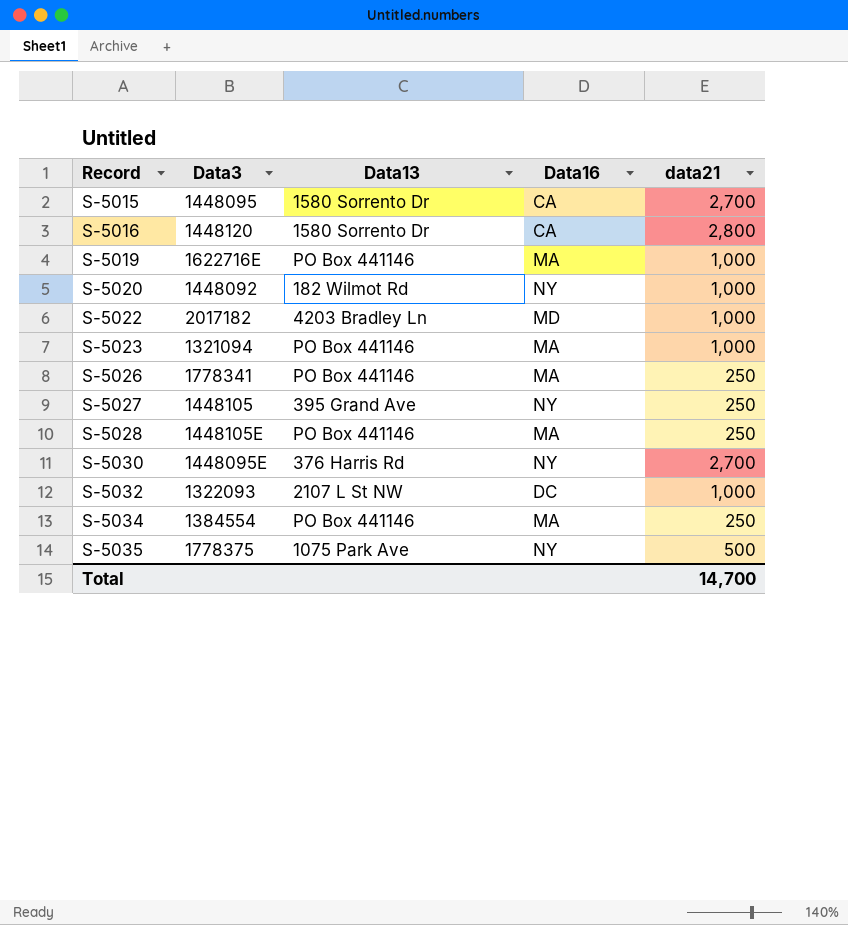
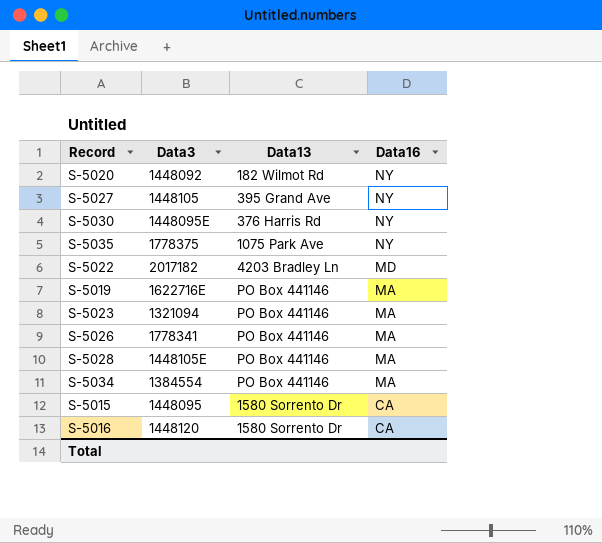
row order: Record ascending -> Data16 descending
column data21 | position: 5 -> none
row S-5032: 1322093 | 2107 L St NW | DC | 1,000 -> none

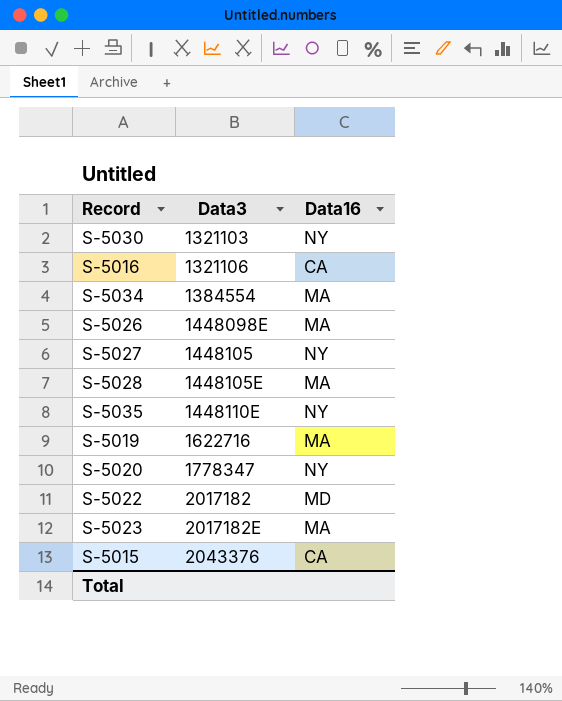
row order: Data16 descending -> Data3 ascending
column Data13 | position: 3 -> none
S-5030 | Data3: 1448095E -> 1321103
S-5016 | Data3: 1448120 -> 1321106
S-5026 | Data3: 1778341 -> 1448098E
S-5035 | Data3: 1778375 -> 1448110E
S-5019 | Data3: 1622716E -> 1622716
S-5020 | Data3: 1448092 -> 1778347
S-5023 | Data3: 1321094 -> 2017182E
S-5015 | Data3: 1448095 -> 2043376

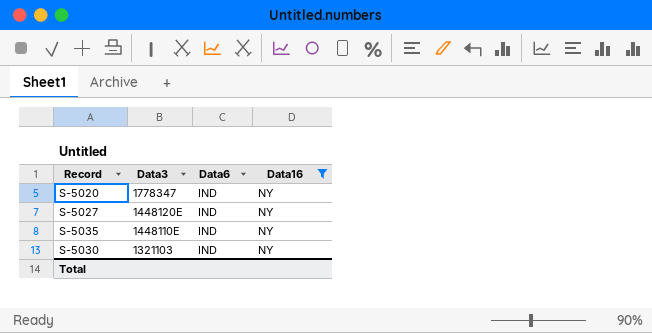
filter: none -> Data16 = NY
row order: Data3 ascending -> Data3 descending
column Data6 | position: none -> 3
S-5027 | Data3: 1448105 -> 1448120E

